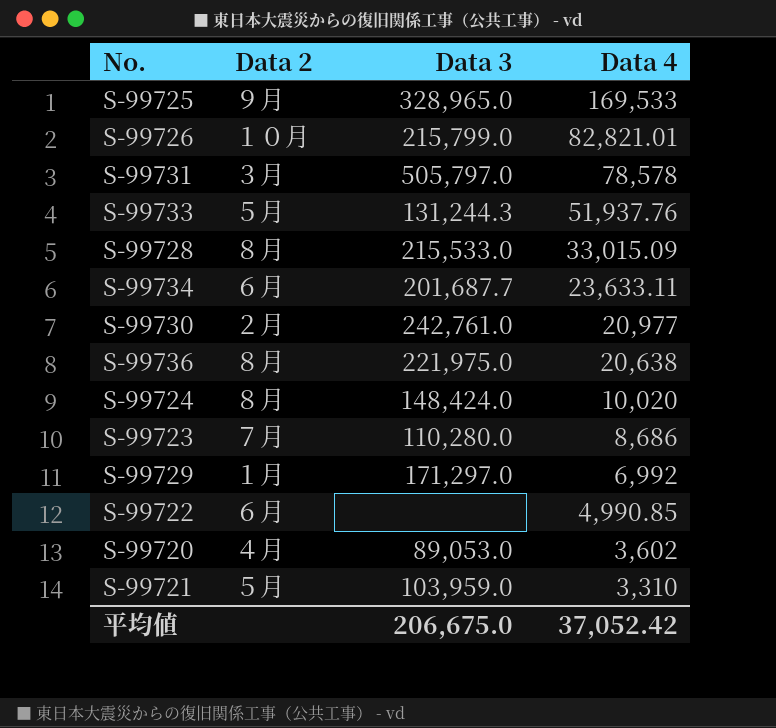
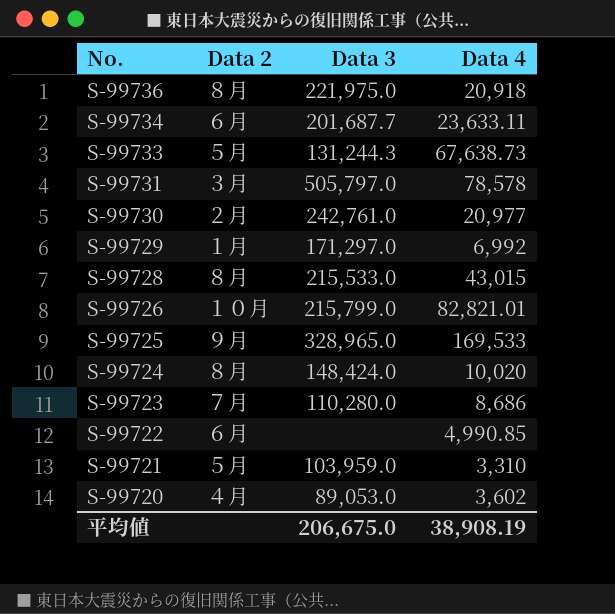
row order: Data 4 descending -> No. descending
S-99736 | Data 4: 20,638 -> 20,918
S-99733 | Data 4: 51,937.76 -> 67,638.73
S-99728 | Data 4: 33,015.09 -> 43,015
平均値 | Data 4: 37,052.42 -> 38,908.19

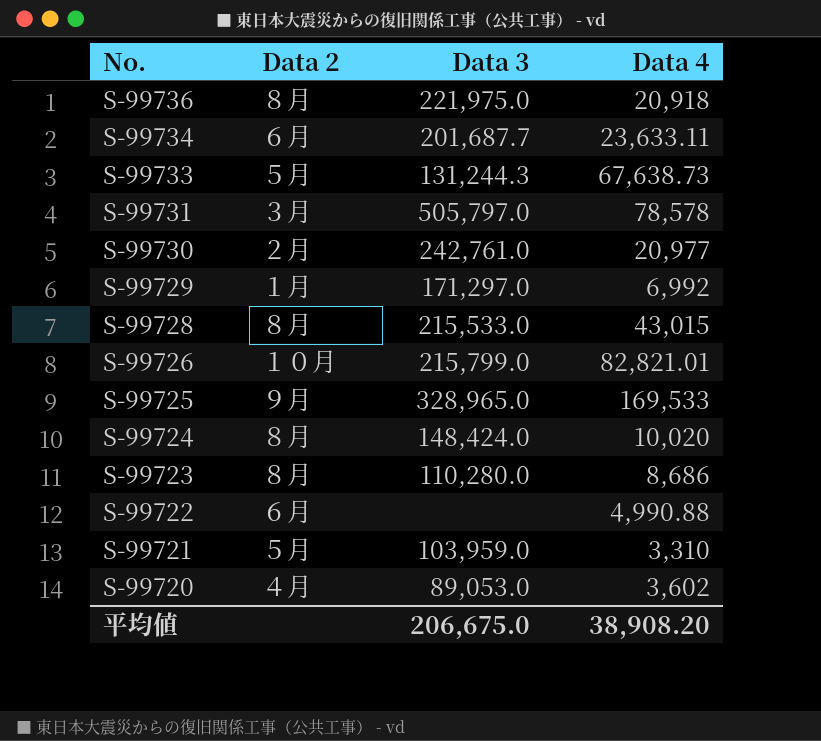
S-99723 | Data 2: ７月 -> ８月
S-99722 | Data 4: 4,990.85 -> 4,990.88
平均値 | Data 4: 38,908.19 -> 38,908.20

